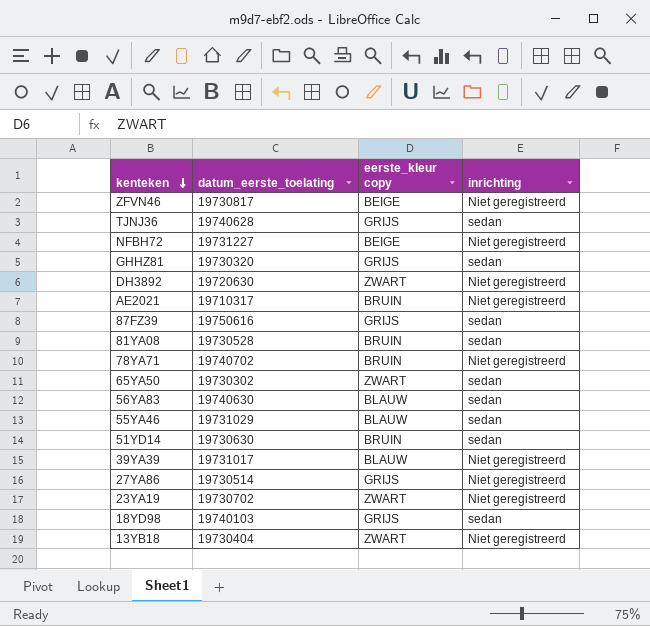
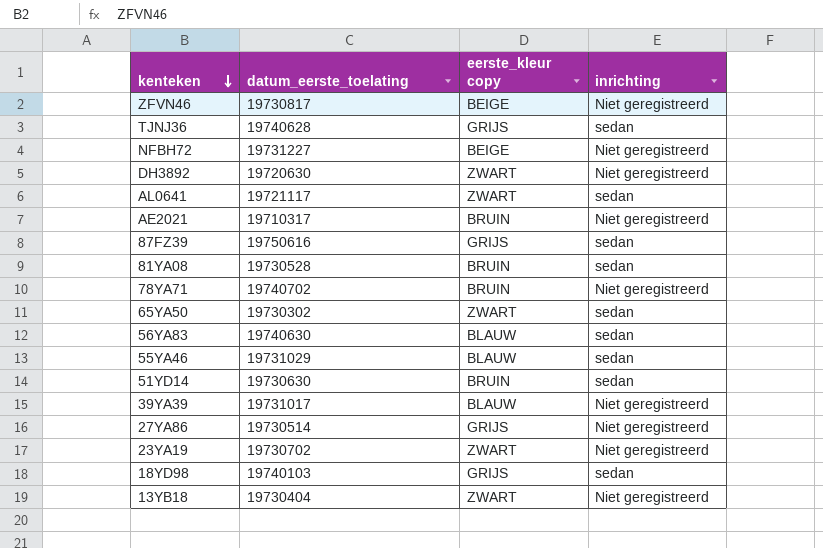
row GHHZ81: 19730320 | GRIJS | sedan -> none
row AL0641: none -> 19721117 | ZWART | sedan

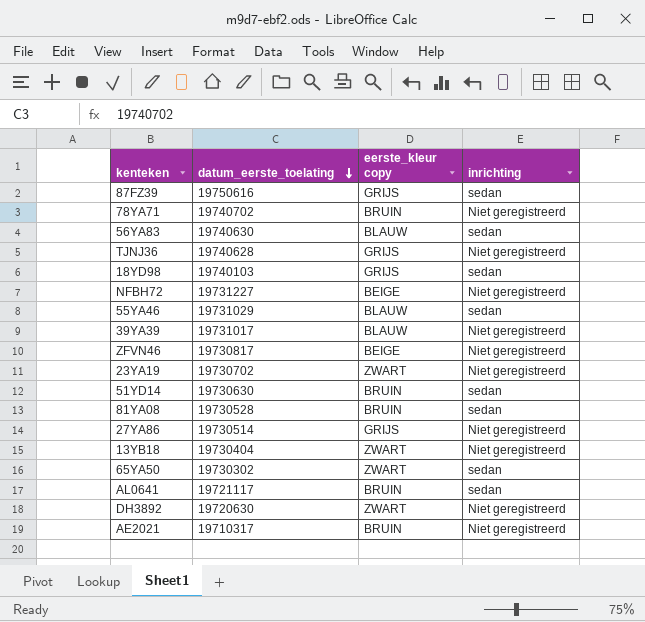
row order: kenteken descending -> datum_eerste_toelating descending
TJNJ36 | inrichting: sedan -> Niet geregistreerd
AL0641 | eerste_kleur copy: ZWART -> BRUIN

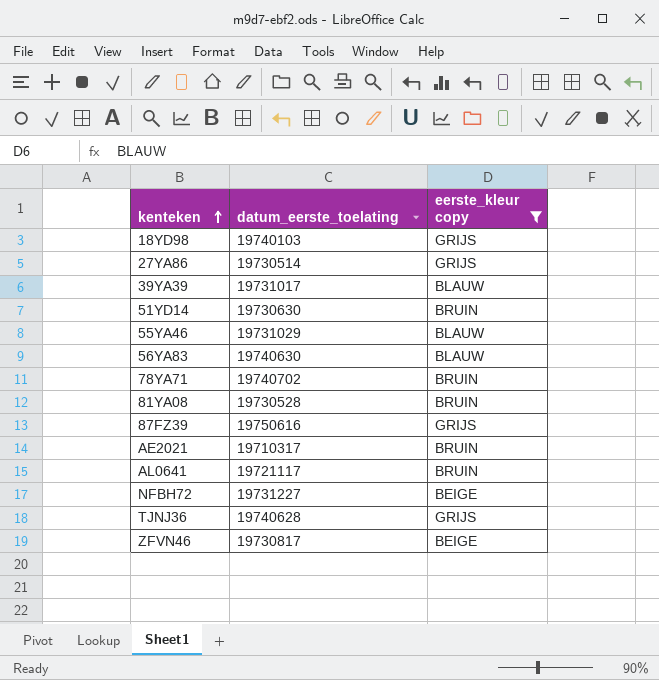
filter: none -> eerste_kleur copy != ZWART
row order: datum_eerste_toelating descending -> kenteken ascending
column inrichting | position: 4 -> none

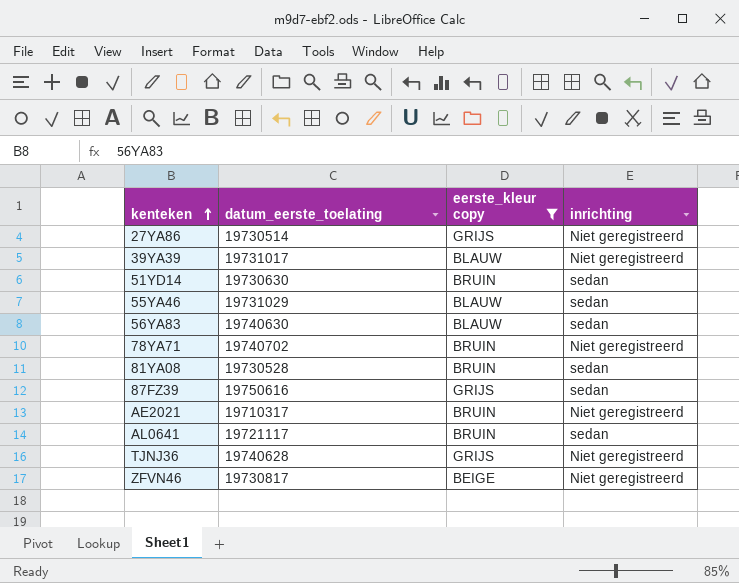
column inrichting | position: none -> 4
row 18YD98: 19740103 | GRIJS -> none
row NFBH72: 19731227 | BEIGE -> none

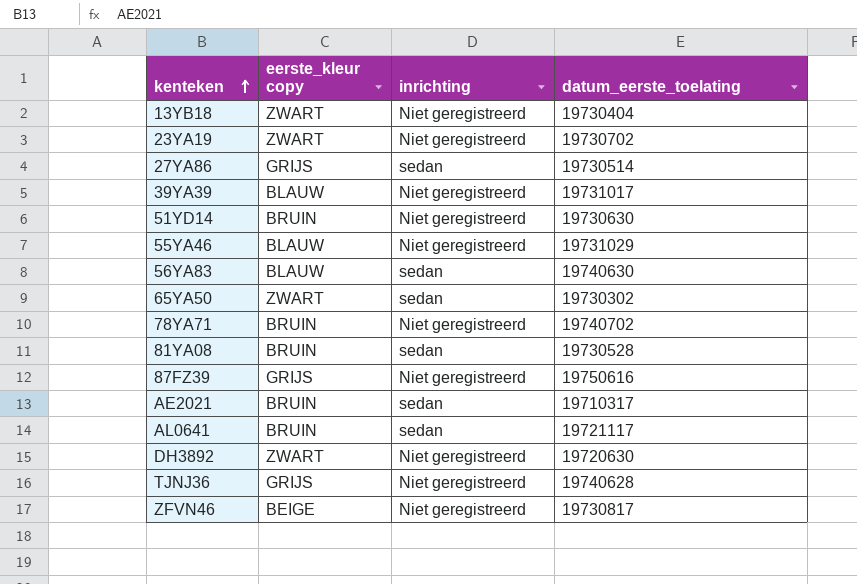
filter: eerste_kleur copy != ZWART -> none
column datum_eerste_toelating | position: 2 -> 4
27YA86 | inrichting: Niet geregistreerd -> sedan
51YD14 | inrichting: sedan -> Niet geregistreerd
55YA46 | inrichting: sedan -> Niet geregistreerd
87FZ39 | inrichting: sedan -> Niet geregistreerd
AE2021 | inrichting: Niet geregistreerd -> sedan

